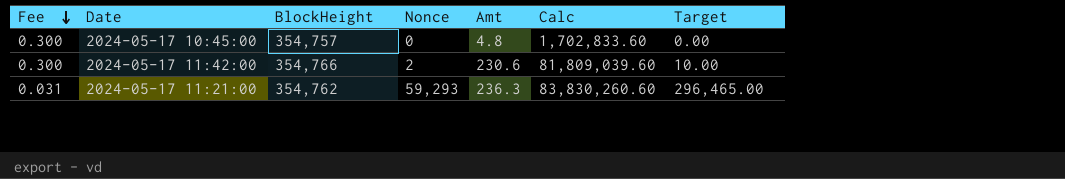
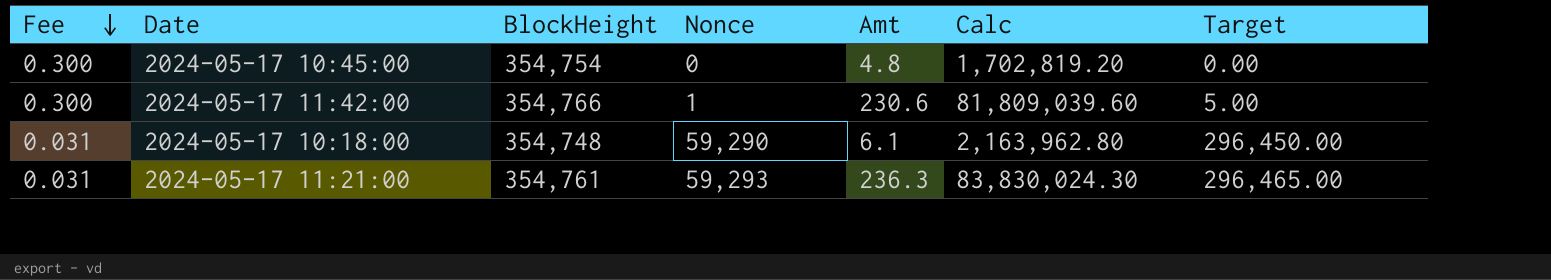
2024-05-17 10:45:00 | BlockHeight: 354,757 -> 354,754
2024-05-17 10:45:00 | Calc: 1,702,833.60 -> 1,702,819.20
2024-05-17 11:42:00 | Nonce: 2 -> 1
2024-05-17 11:42:00 | Target: 10.00 -> 5.00
row 2024-05-17 10:18:00: none -> 0.031 | 354,748 | 59,290 | 6.1 | 2,163,962.80 | 296,450.00
2024-05-17 11:21:00 | BlockHeight: 354,762 -> 354,761
2024-05-17 11:21:00 | Calc: 83,830,260.60 -> 83,830,024.30

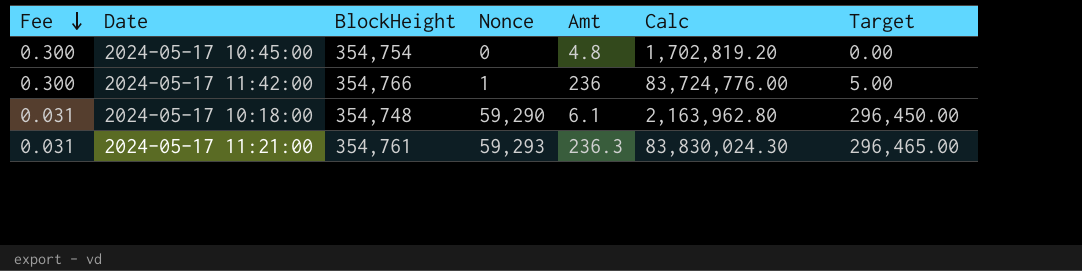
2024-05-17 11:42:00 | Amt: 230.6 -> 236
2024-05-17 11:42:00 | Calc: 81,809,039.60 -> 83,724,776.00

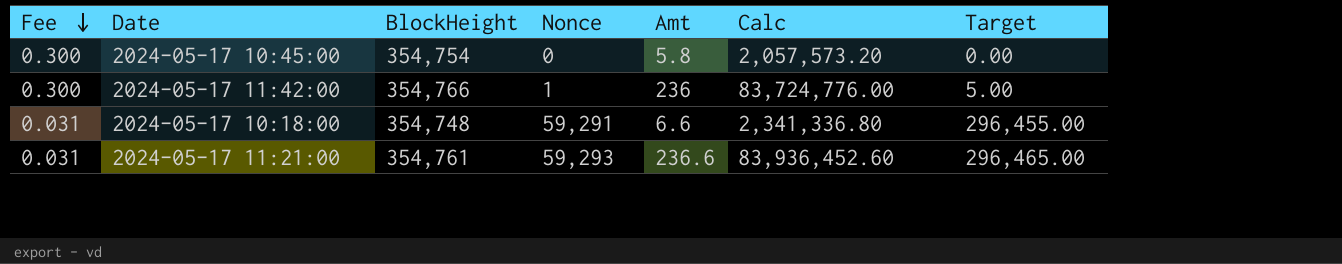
2024-05-17 10:45:00 | Amt: 4.8 -> 5.8
2024-05-17 10:45:00 | Calc: 1,702,819.20 -> 2,057,573.20
2024-05-17 10:18:00 | Nonce: 59,290 -> 59,291
2024-05-17 10:18:00 | Amt: 6.1 -> 6.6
2024-05-17 10:18:00 | Calc: 2,163,962.80 -> 2,341,336.80
2024-05-17 10:18:00 | Target: 296,450.00 -> 296,455.00
2024-05-17 11:21:00 | Amt: 236.3 -> 236.6
2024-05-17 11:21:00 | Calc: 83,830,024.30 -> 83,936,452.60

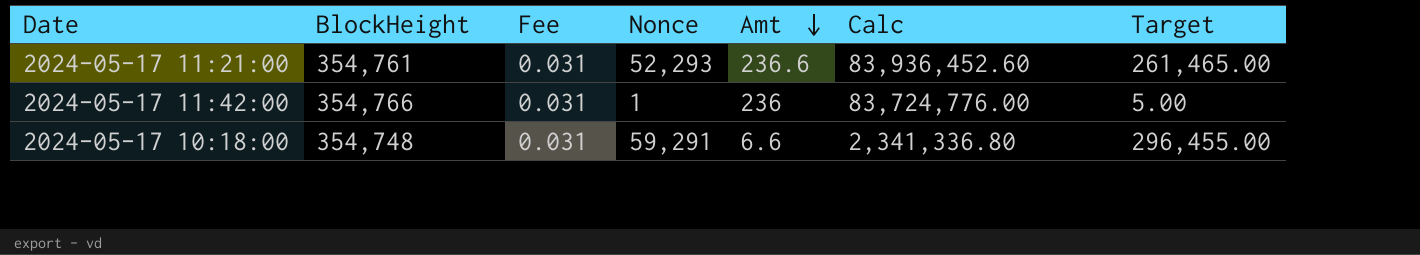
row order: Fee descending -> Amt descending
column Fee | position: 1 -> 3
row 2024-05-17 10:45:00: 0.300 | 354,754 | 0 | 5.8 | 2,057,573.20 | 0.00 -> none
2024-05-17 11:21:00 | Nonce: 59,293 -> 52,293
2024-05-17 11:21:00 | Target: 296,465.00 -> 261,465.00
2024-05-17 11:42:00 | Fee: 0.300 -> 0.031

